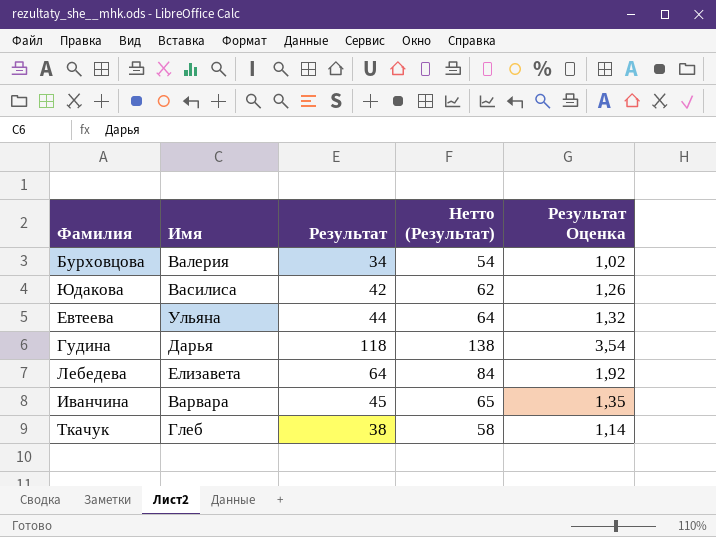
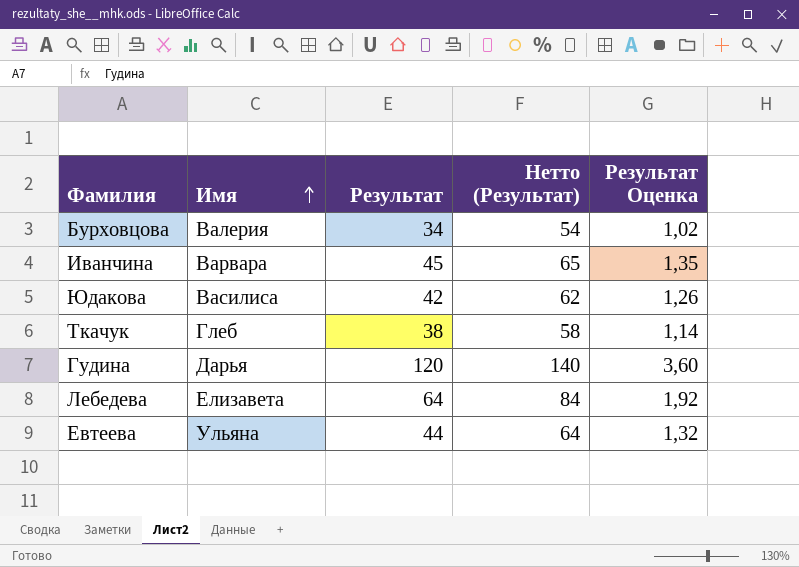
row order: none -> Имя ascending
Гудина | Результат: 118 -> 120
Гудина | Нетто (Результат): 138 -> 140
Гудина | Результат Оценка: 3,54 -> 3,60

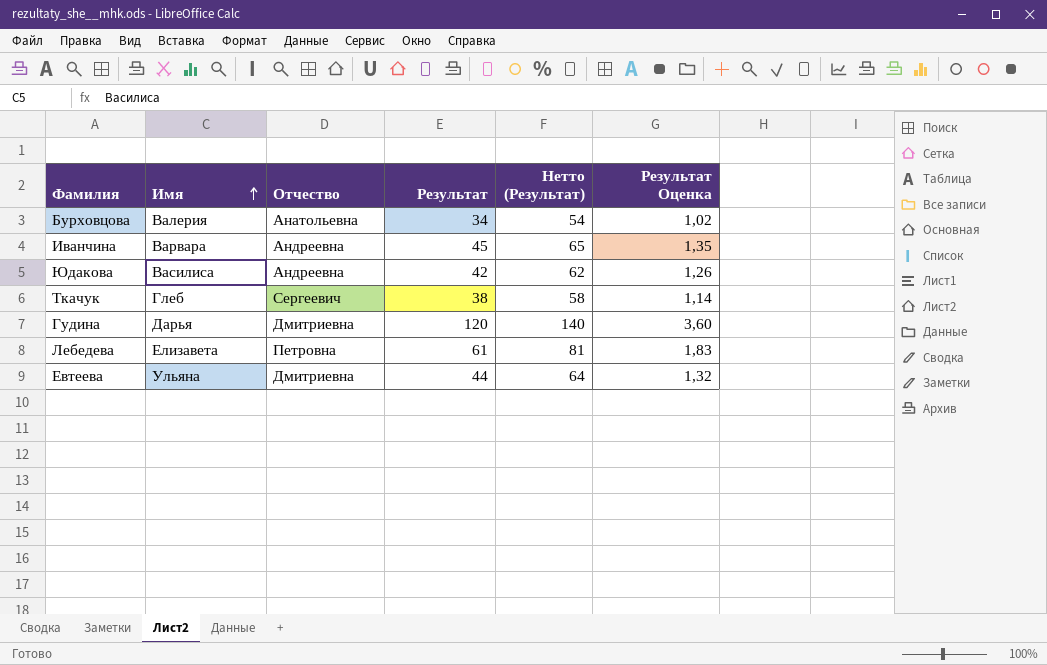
column Отчество | position: none -> 3
Лебедева | Результат: 64 -> 61
Лебедева | Нетто (Результат): 84 -> 81
Лебедева | Результат Оценка: 1,92 -> 1,83

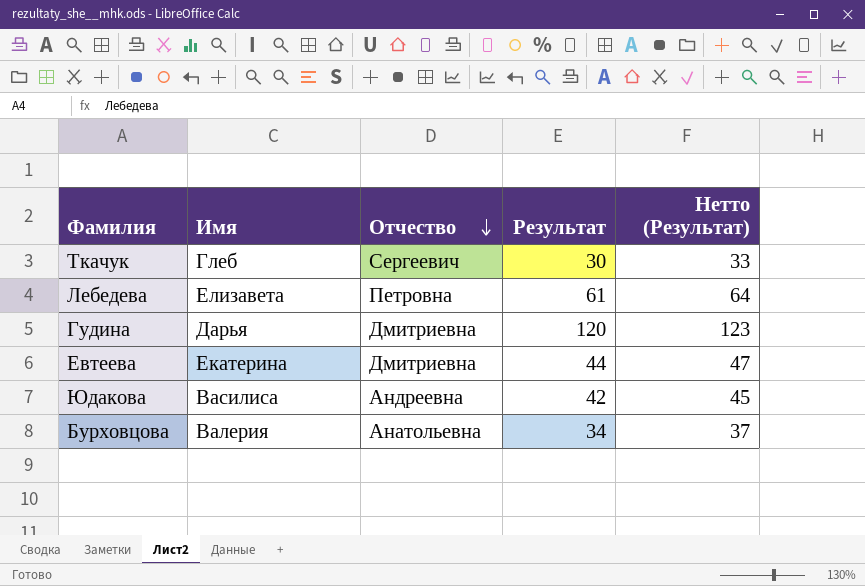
row order: Имя ascending -> Отчество descending
column Результат Оценка | formula: [Результат] * 0,03 -> none
column Нетто (Результат) | formula: [Результат] + 20 -> [Результат] + 3
row Иванчина: Варвара | Андреевна | 45 | 65 | 1,35 -> none
Ткачук | Результат: 38 -> 30
Евтеева | Имя: Ульяна -> Екатерина

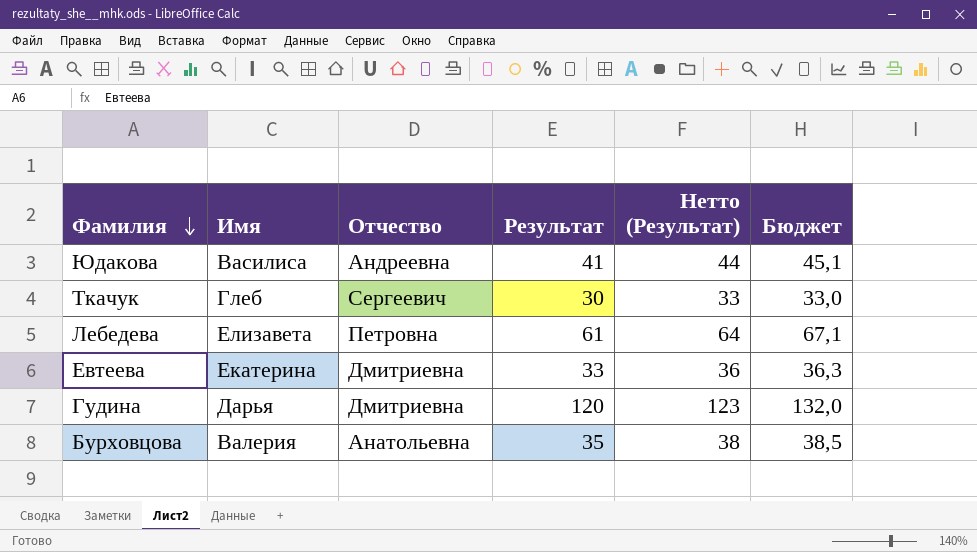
row order: Отчество descending -> Фамилия descending
column Бюджет | formula: none -> [Результат] * 1,1
Юдакова | Результат: 42 -> 41
Юдакова | Нетто (Результат): 45 -> 44
Евтеева | Результат: 44 -> 33
Евтеева | Нетто (Результат): 47 -> 36
Бурховцова | Результат: 34 -> 35
Бурховцова | Нетто (Результат): 37 -> 38

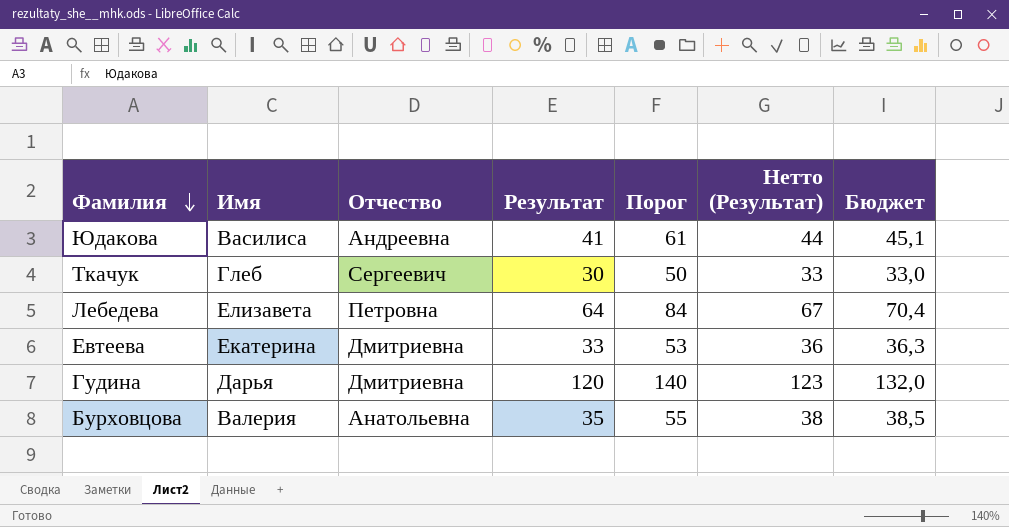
column Порог | formula: none -> [Результат] + 20
Лебедева | Результат: 61 -> 64
Лебедева | Нетто (Результат): 64 -> 67
Лебедева | Бюджет: 67,1 -> 70,4

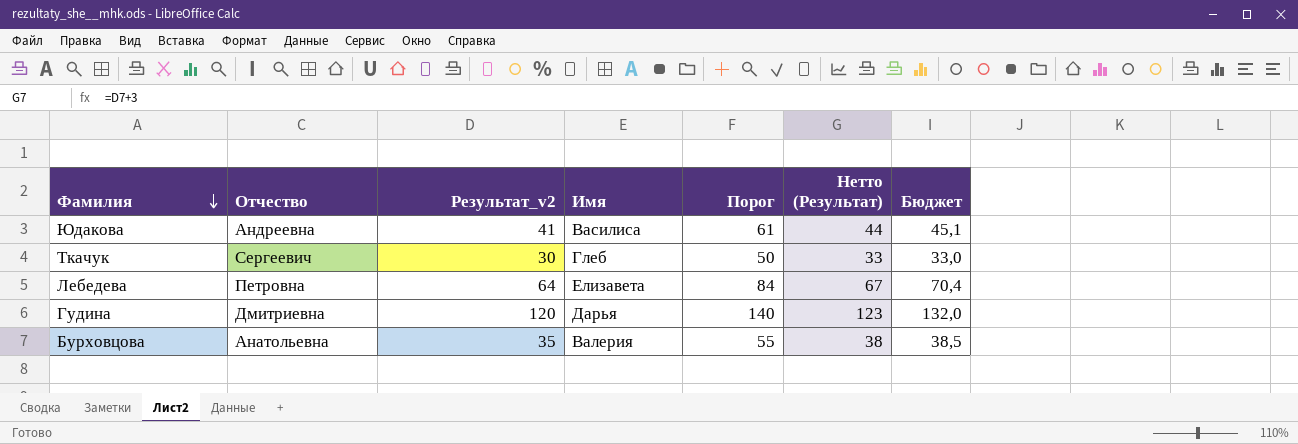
column name: Результат -> Результат_v2
column Имя | position: 2 -> 4
row Евтеева: Екатерина | Дмитриевна | 33 | 53 | 36 | 36,3 -> none

